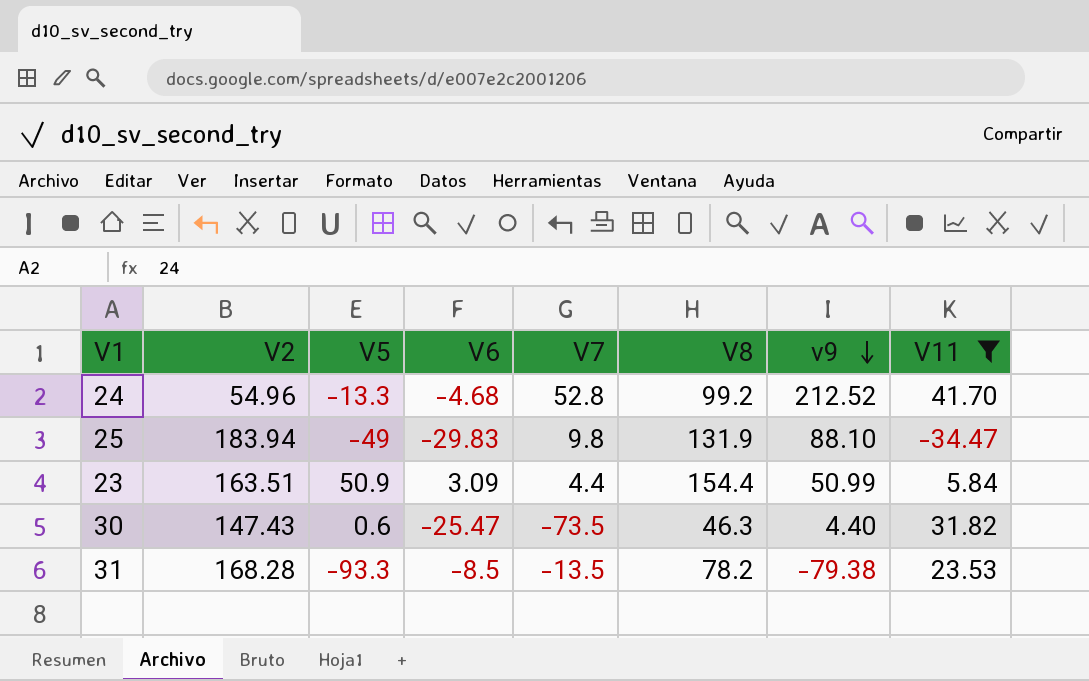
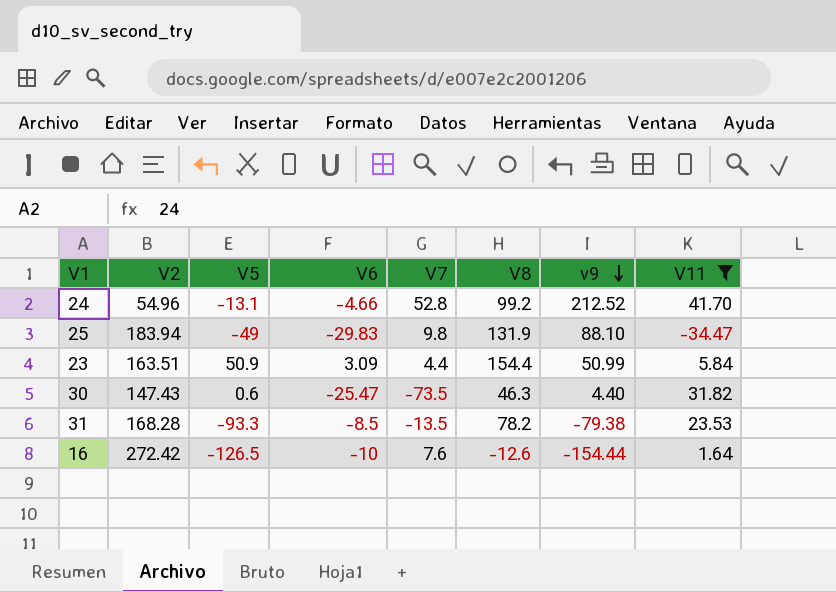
24 | V5: -13.3 -> -13.1
24 | V6: -4.68 -> -4.66
row 16: none -> 272.42 | -126.5 | -10 | 7.6 | -12.6 | -154.44 | 1.64

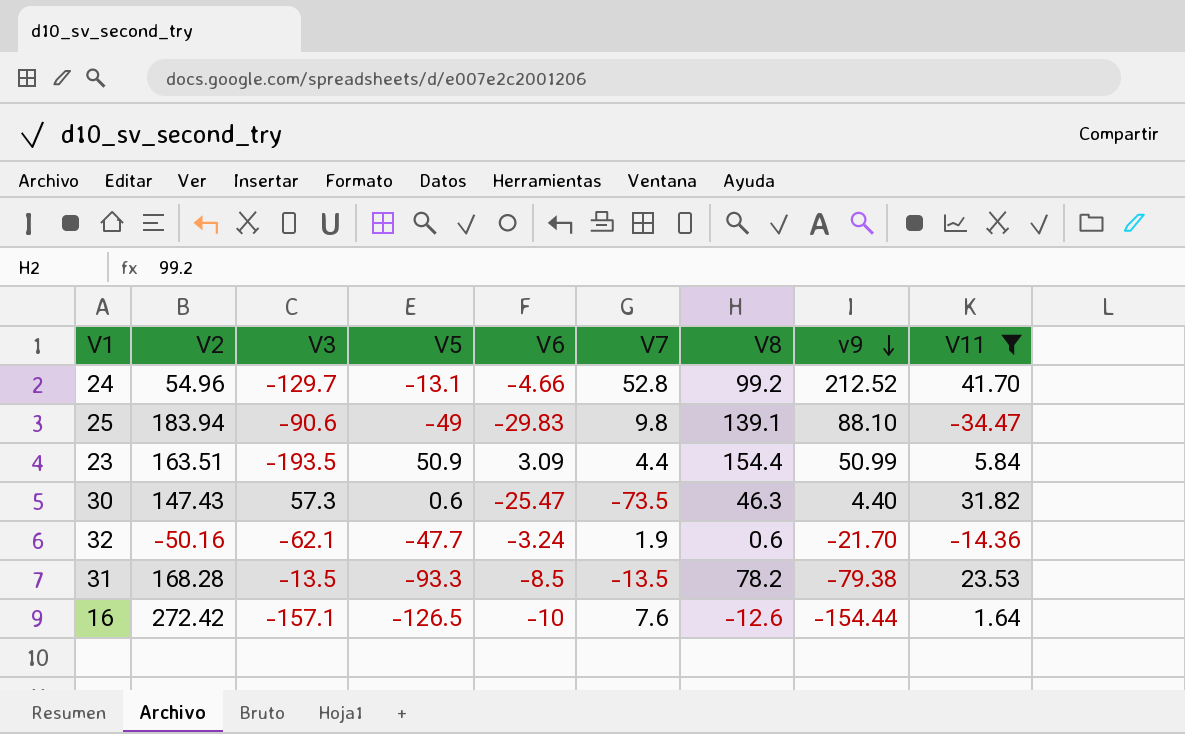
column V3 | position: none -> 3
25 | V8: 131.9 -> 139.1
row 32: none -> -50.16 | -62.1 | -47.7 | -3.24 | 1.9 | 0.6 | -21.70 | -14.36

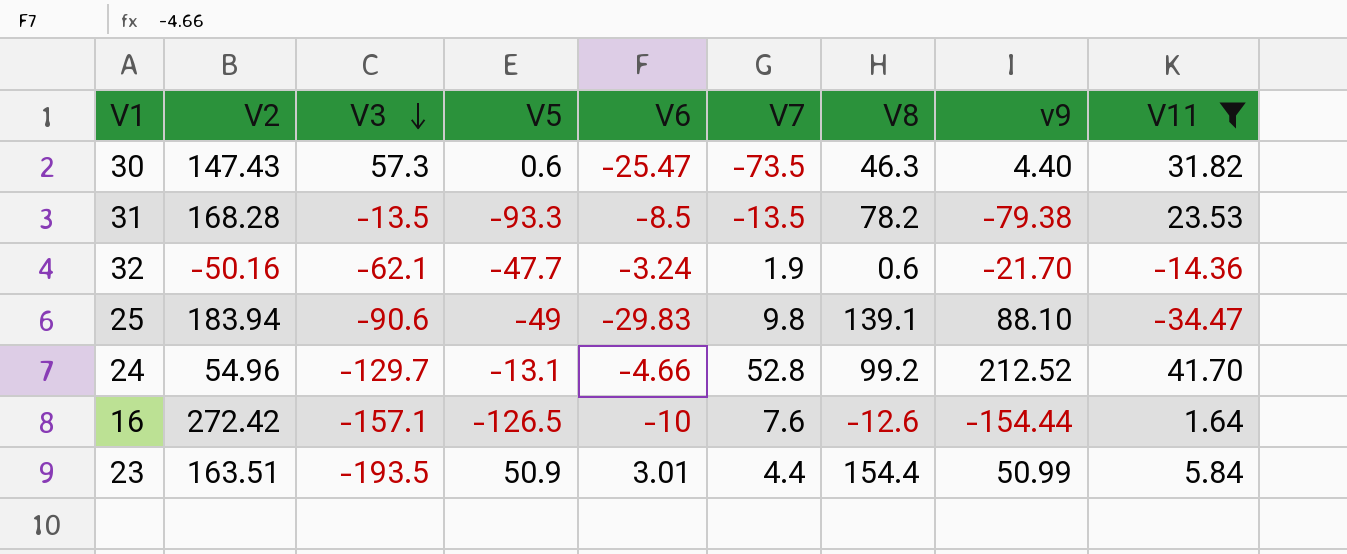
row order: v9 descending -> V3 descending
23 | V6: 3.09 -> 3.01

